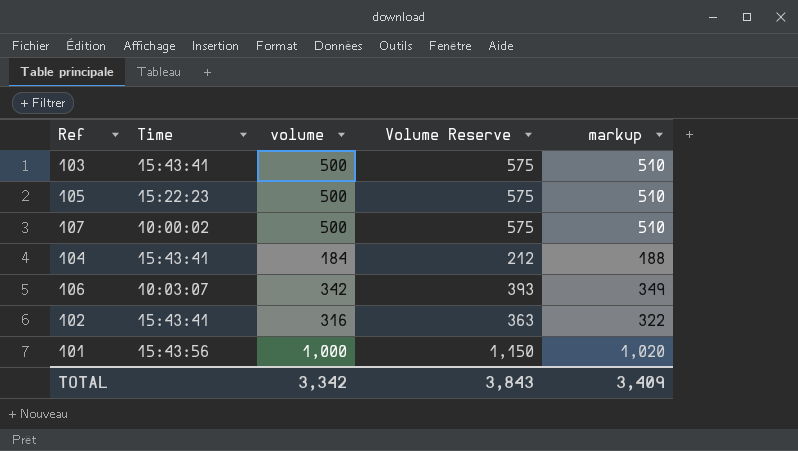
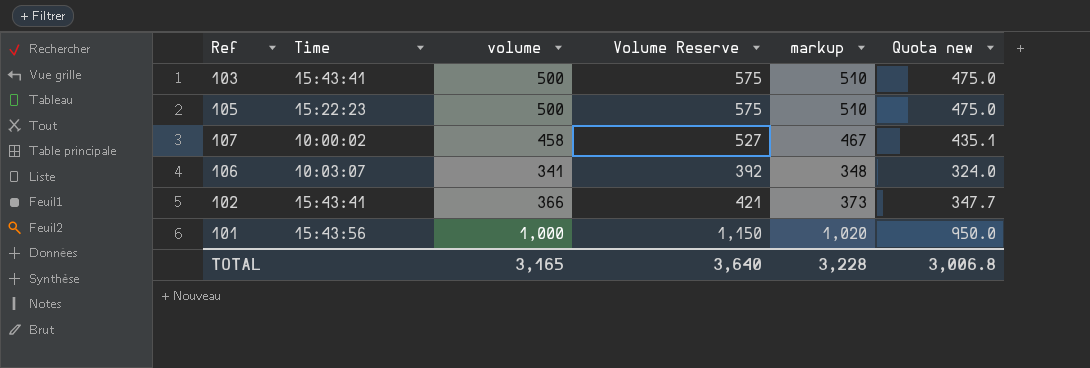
column Quota new | formula: none -> [volume] * 0.95
row 104: 15:43:41 | 184 | 212 | 188 -> none
107 | volume: 500 -> 458
107 | Volume Reserve: 575 -> 527
107 | markup: 510 -> 467
106 | volume: 342 -> 341
106 | Volume Reserve: 393 -> 392
106 | markup: 349 -> 348
102 | volume: 316 -> 366
102 | Volume Reserve: 363 -> 421
102 | markup: 322 -> 373
TOTAL | volume: 3,342 -> 3,165
TOTAL | Volume Reserve: 3,843 -> 3,640
TOTAL | markup: 3,409 -> 3,228

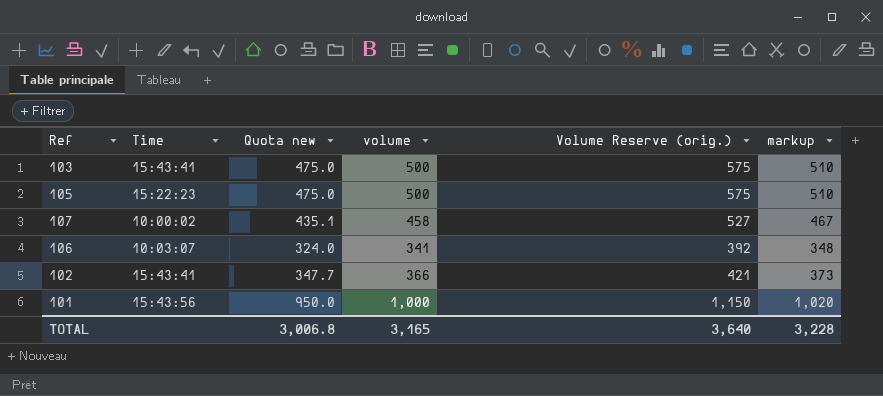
column Quota new | position: 6 -> 3
column name: Volume Reserve -> Volume Reserve (orig.)

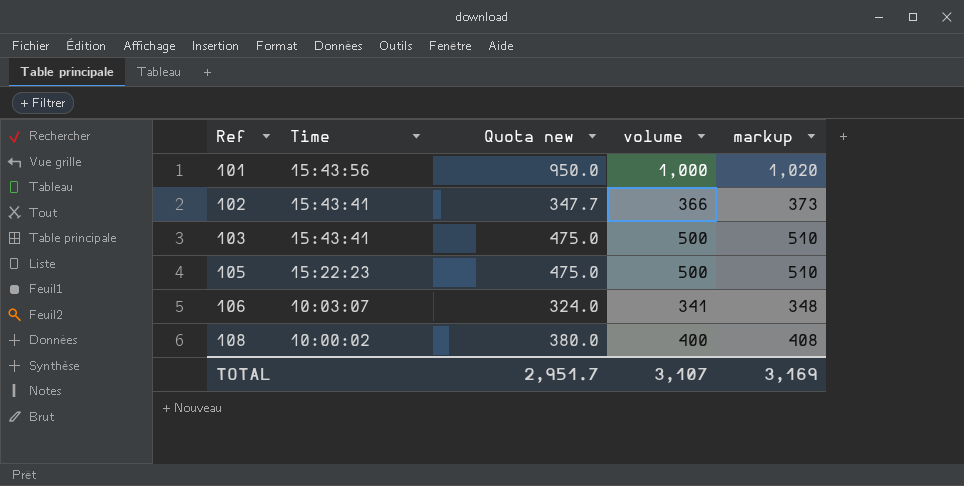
row order: none -> Ref ascending
column Volume Reserve (orig.) | formula: [volume] * 1.15 -> none
row 107: 10:00:02 | 435.1 | 458 | 527 | 467 -> none
row 108: none -> 10:00:02 | 380.0 | 400 | 408
TOTAL | Quota new: 3,006.8 -> 2,951.7
TOTAL | volume: 3,165 -> 3,107
TOTAL | markup: 3,228 -> 3,169

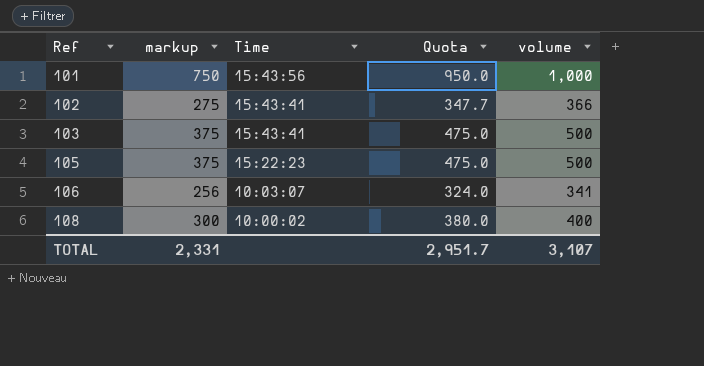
column markup | formula: [volume] * 1.02 -> [volume] * 0.75
column markup | position: 5 -> 2
column name: Quota new -> Quota
TOTAL | markup: 3,169 -> 2,331

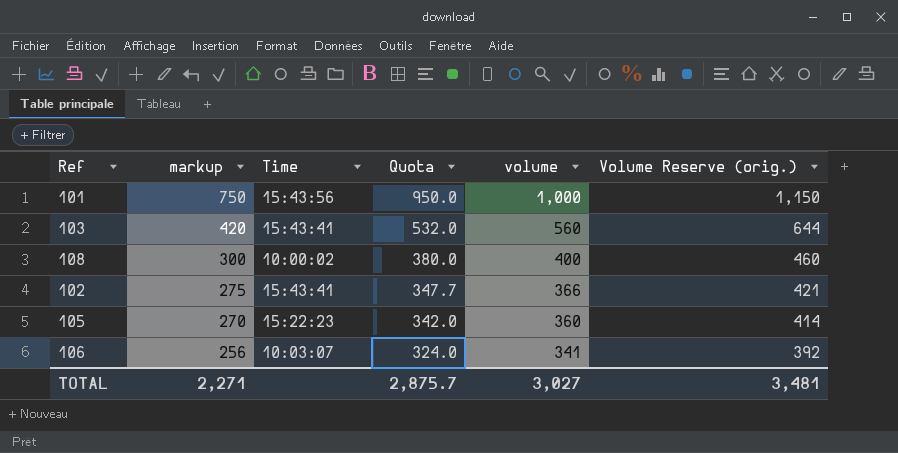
row order: Ref ascending -> markup descending
column Volume Reserve (orig.) | formula: none -> [volume] * 1.15
103 | markup: 375 -> 420
103 | Quota: 475.0 -> 532.0
103 | volume: 500 -> 560
105 | markup: 375 -> 270
105 | Quota: 475.0 -> 342.0
105 | volume: 500 -> 360
TOTAL | markup: 2,331 -> 2,271
TOTAL | Quota: 2,951.7 -> 2,875.7
TOTAL | volume: 3,107 -> 3,027

